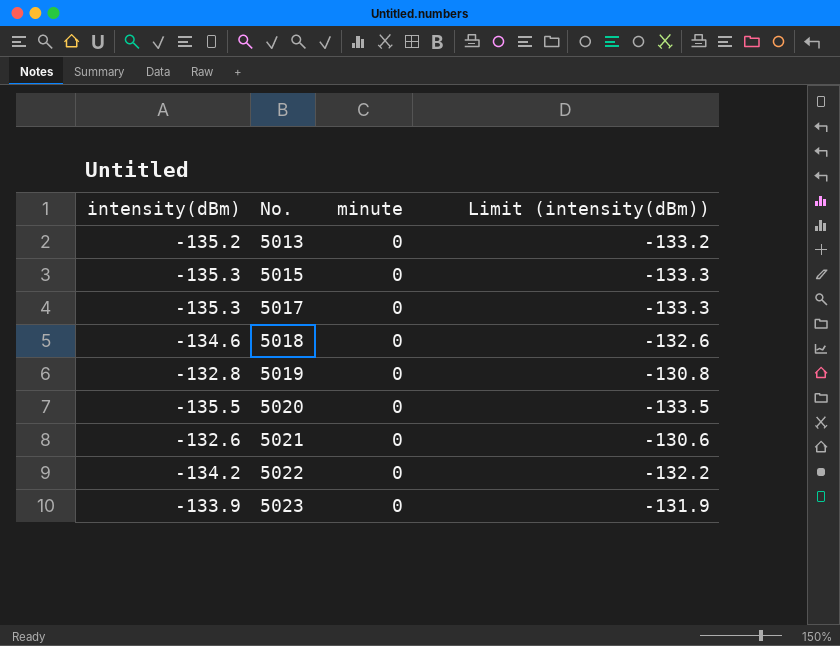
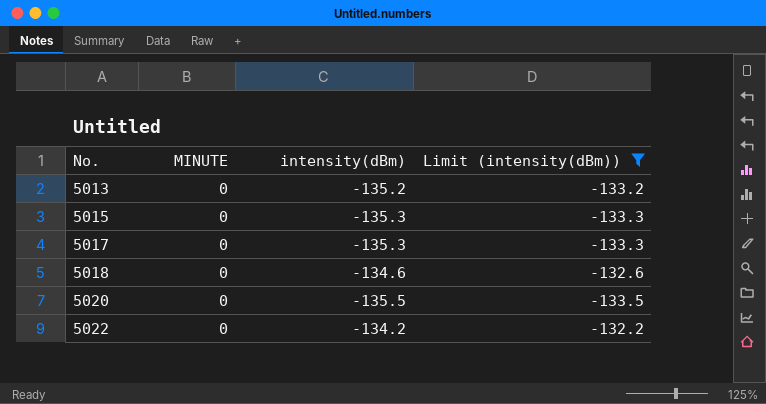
filter: none -> Limit (intensity(dBm)) <= -132.2
column name: minute -> MINUTE
column intensity(dBm) | position: 1 -> 3

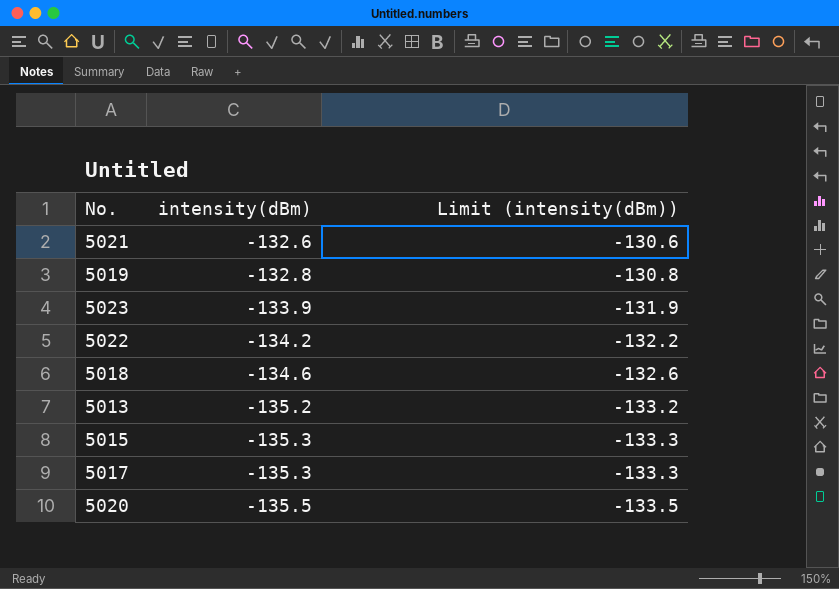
filter: Limit (intensity(dBm)) <= -132.2 -> none
row order: No. ascending -> intensity(dBm) descending
column MINUTE | position: 2 -> none

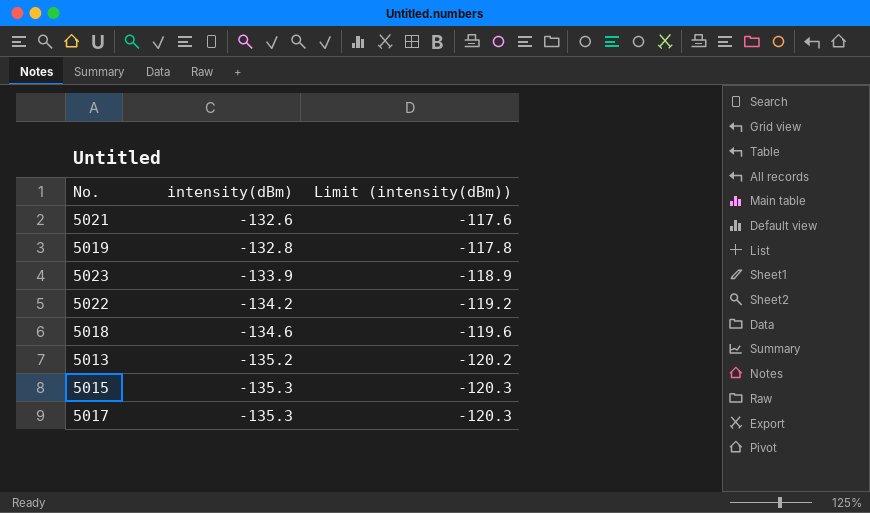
column Limit (intensity(dBm)) | formula: [intensity(dBm)] + 2 -> [intensity(dBm)] + 15
row 5020: -135.5 | -133.5 -> none

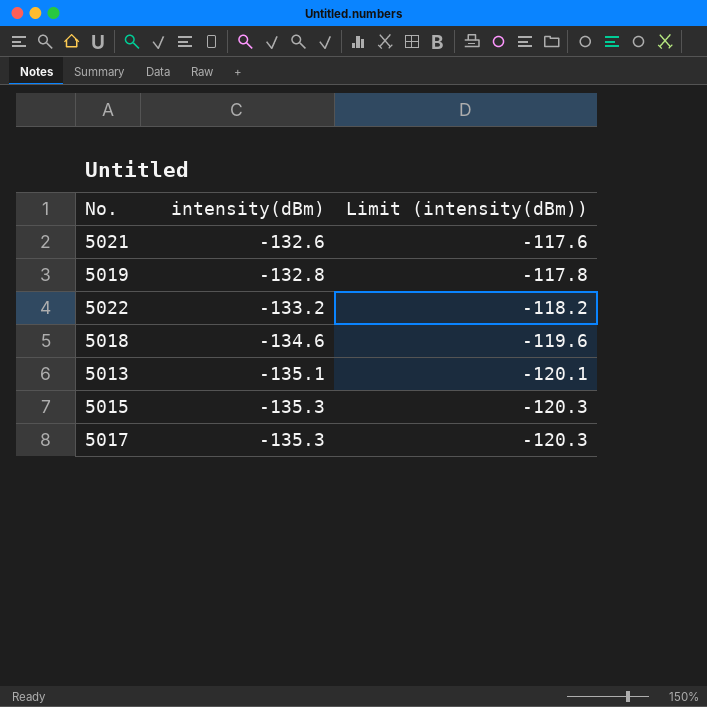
row 5023: -133.9 | -118.9 -> none
5022 | intensity(dBm): -134.2 -> -133.2
5022 | Limit (intensity(dBm)): -119.2 -> -118.2
5013 | intensity(dBm): -135.2 -> -135.1
5013 | Limit (intensity(dBm)): -120.2 -> -120.1

